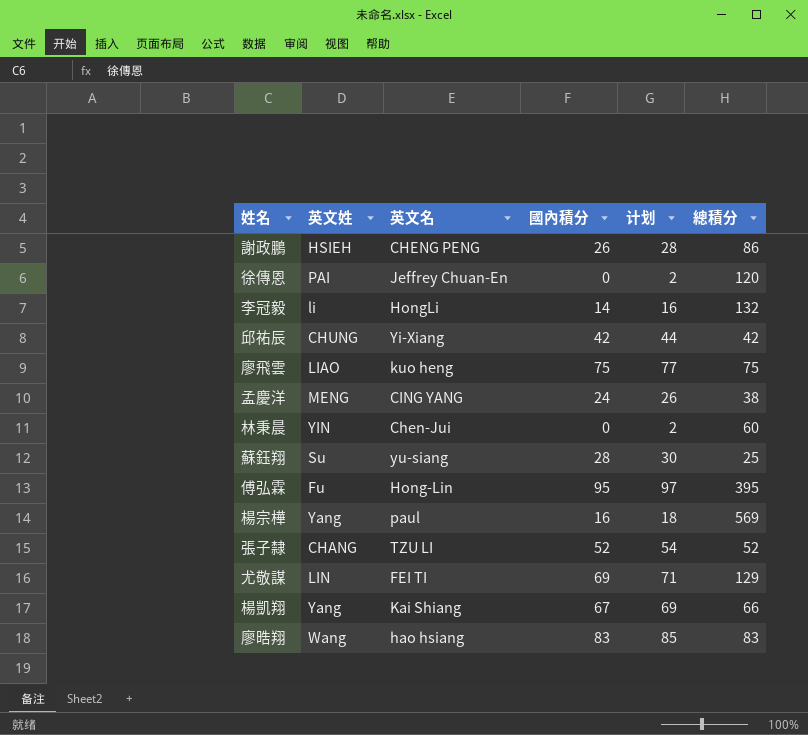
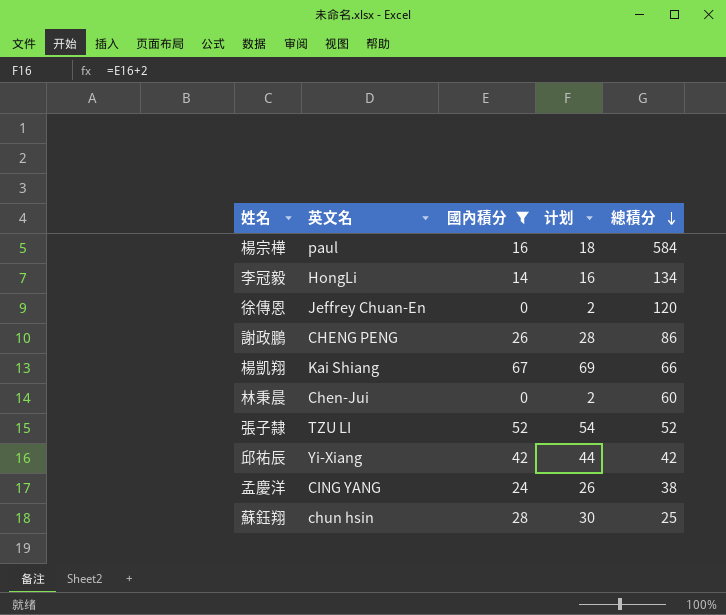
filter: none -> 國內積分 <= 67
row order: none -> 總積分 descending
column 英文姓 | position: 2 -> none
楊宗樺 | 總積分: 569 -> 584
李冠毅 | 總積分: 132 -> 134
蘇鈺翔 | 英文名: yu-siang -> chun hsin

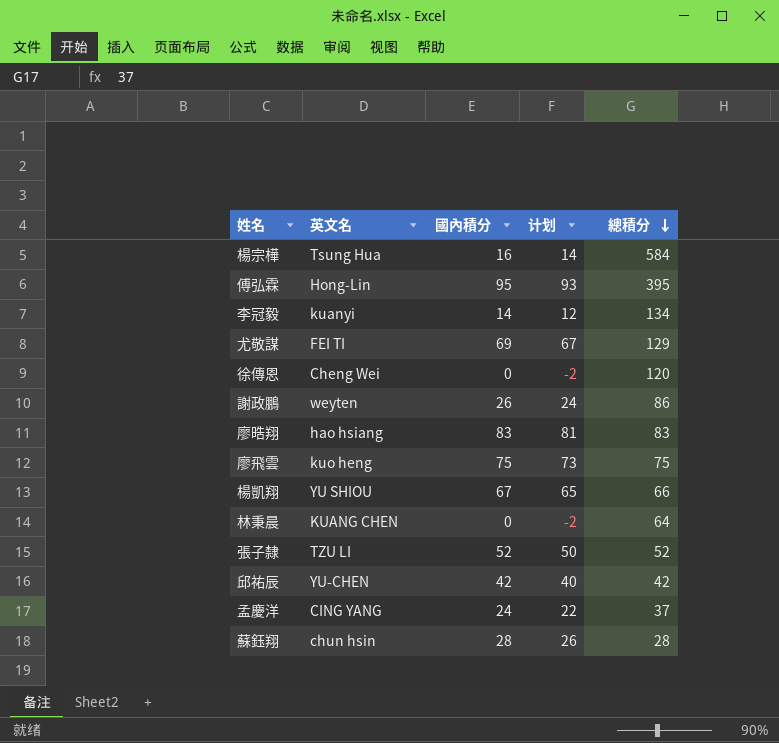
filter: 國內積分 <= 67 -> none
column 计划 | formula: [國內積分] + 2 -> [國內積分] - 2
楊宗樺 | 英文名: paul -> Tsung Hua
李冠毅 | 英文名: HongLi -> kuanyi
徐傳恩 | 英文名: Jeffrey Chuan-En -> Cheng Wei
謝政鵬 | 英文名: CHENG PENG -> weyten
楊凱翔 | 英文名: Kai Shiang -> YU SHIOU
林秉晨 | 英文名: Chen-Jui -> KUANG CHEN
林秉晨 | 總積分: 60 -> 64
邱祐辰 | 英文名: Yi-Xiang -> YU-CHEN
孟慶洋 | 總積分: 38 -> 37
蘇鈺翔 | 總積分: 25 -> 28

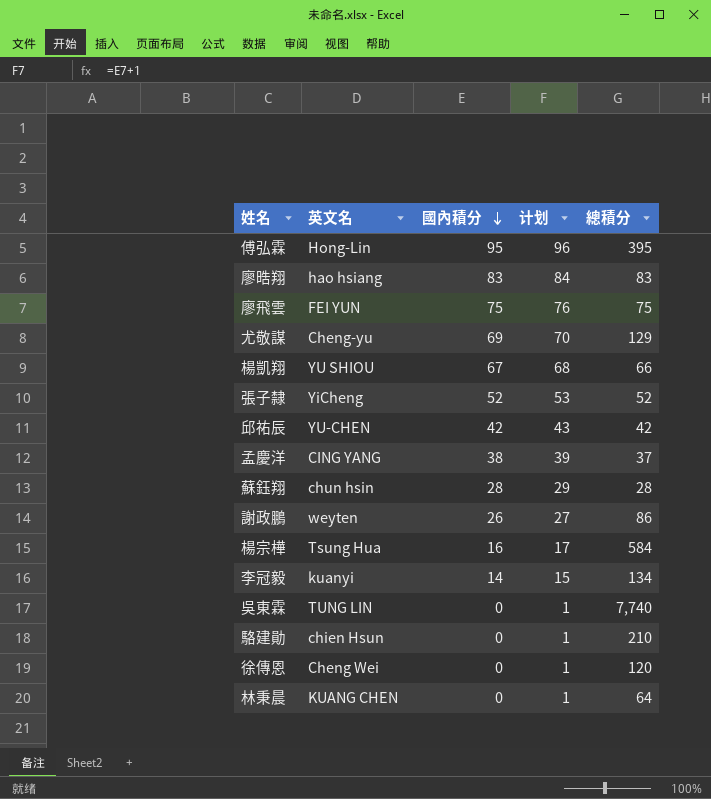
row order: 總積分 descending -> 國內積分 descending
column 计划 | formula: [國內積分] - 2 -> [國內積分] + 1
廖飛雲 | 英文名: kuo heng -> FEI YUN
尤敬謀 | 英文名: FEI TI -> Cheng-yu
張子隸 | 英文名: TZU LI -> YiCheng
孟慶洋 | 國內積分: 24 -> 38
row 吳東霖: none -> TUNG LIN | 0 | 1 | 7,740
row 駱建勛: none -> chien Hsun | 0 | 1 | 210

